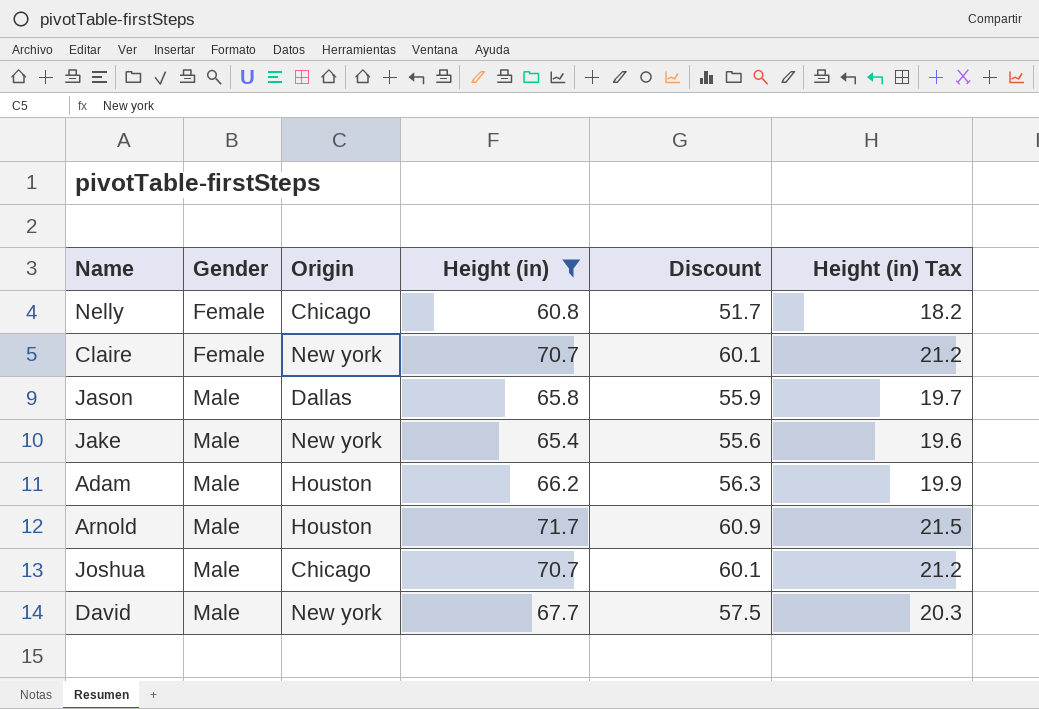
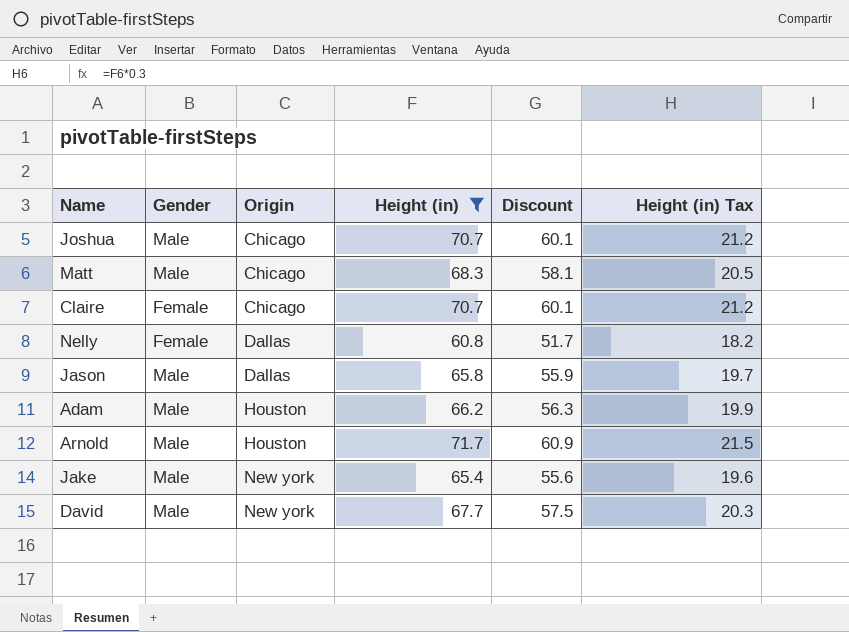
row order: Gender ascending -> Origin ascending
row Matt: none -> Male | Chicago | 68.3 | 58.1 | 20.5
Claire | Origin: New york -> Chicago
Nelly | Origin: Chicago -> Dallas

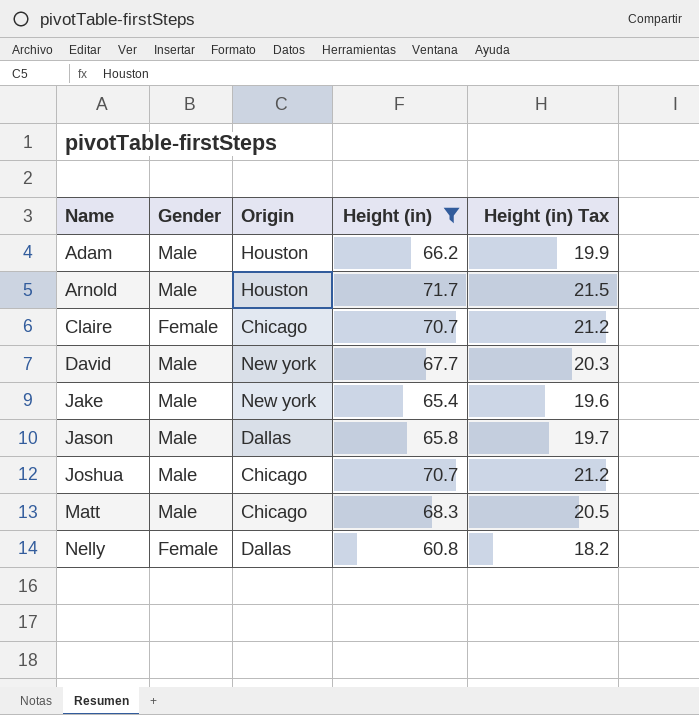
row order: Origin ascending -> Name ascending
column Discount | formula: [Height (in)] * 0.85 -> none

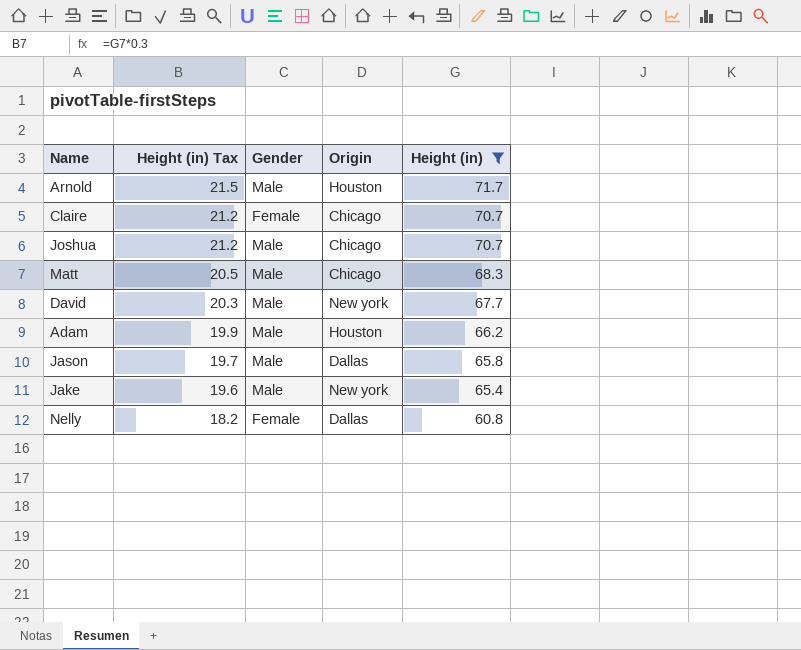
row order: Name ascending -> Height (in) Tax descending
column Height (in) Tax | position: 5 -> 2

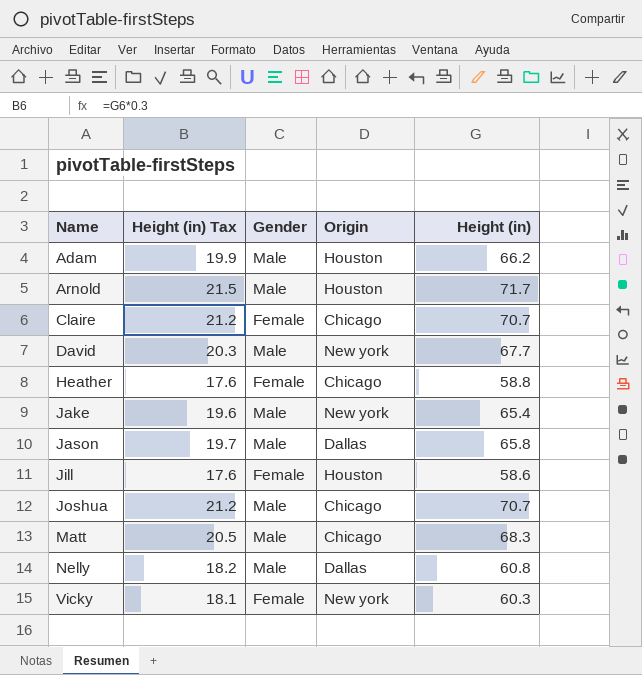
filter: Height (in) >= 60.8 -> none
row order: Height (in) Tax descending -> Name ascending
Nelly | Gender: Female -> Male

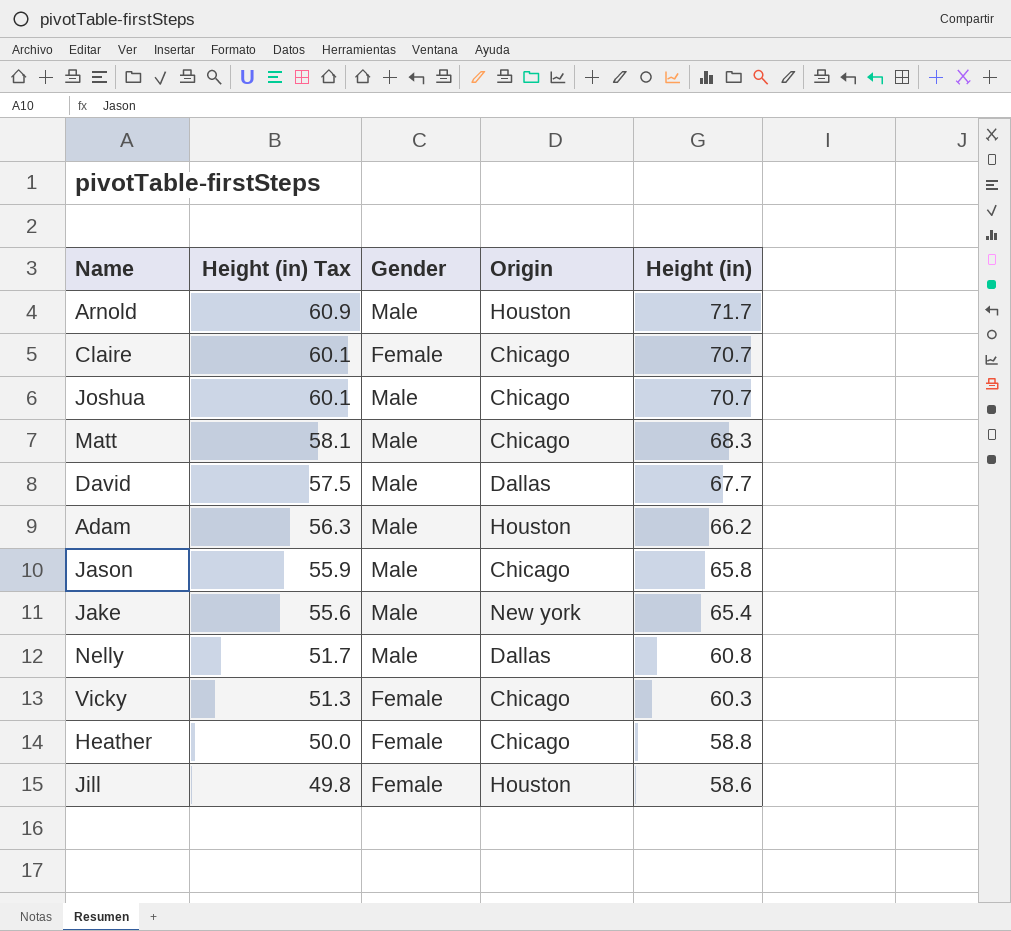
row order: Name ascending -> Height (in) Tax descending
column Height (in) Tax | formula: [Height (in)] * 0.3 -> [Height (in)] * 0.85
David | Origin: New york -> Dallas
Jason | Origin: Dallas -> Chicago
Vicky | Origin: New york -> Chicago

